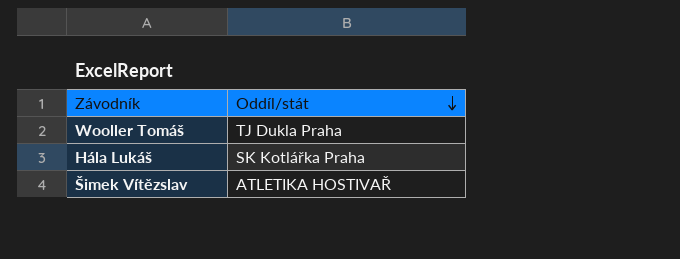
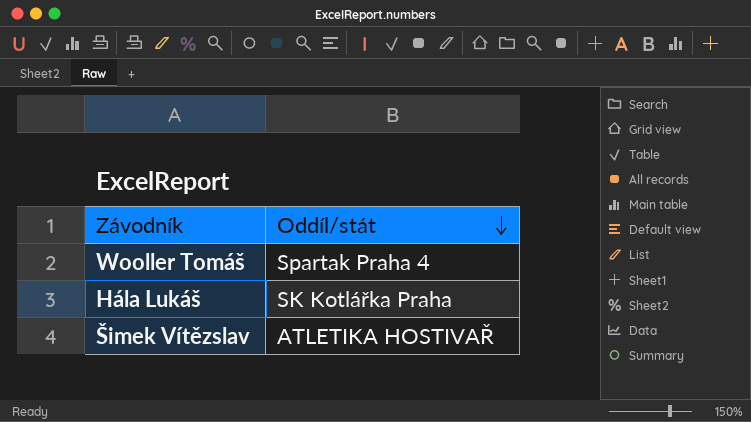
Wooller Tomáš | Oddíl/stát: TJ Dukla Praha -> Spartak Praha 4

